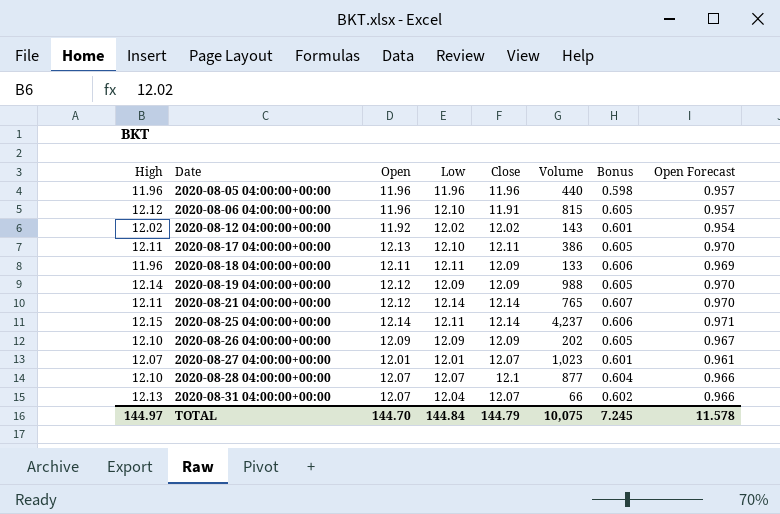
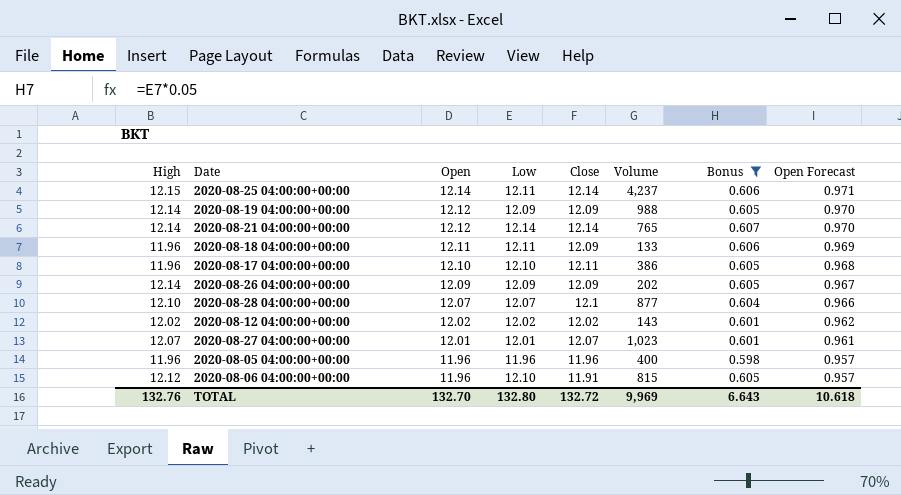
filter: none -> Bonus != 0.602
row order: Date ascending -> Open descending
2020-08-21 04:00:00+00:00 | High: 12.11 -> 12.14
2020-08-17 04:00:00+00:00 | High: 12.11 -> 11.96
2020-08-17 04:00:00+00:00 | Open: 12.13 -> 12.10
2020-08-17 04:00:00+00:00 | Open Forecast: 0.970 -> 0.968
2020-08-26 04:00:00+00:00 | High: 12.10 -> 12.14
2020-08-12 04:00:00+00:00 | Open: 11.92 -> 12.02
2020-08-12 04:00:00+00:00 | Open Forecast: 0.954 -> 0.962
2020-08-05 04:00:00+00:00 | Volume: 440 -> 400
TOTAL | High: 144.97 -> 132.76
TOTAL | Open: 144.70 -> 132.70
TOTAL | Low: 144.84 -> 132.80
TOTAL | Close: 144.79 -> 132.72
TOTAL | Volume: 10,075 -> 9,969
TOTAL | Bonus: 7.245 -> 6.643
TOTAL | Open Forecast: 11.578 -> 10.618

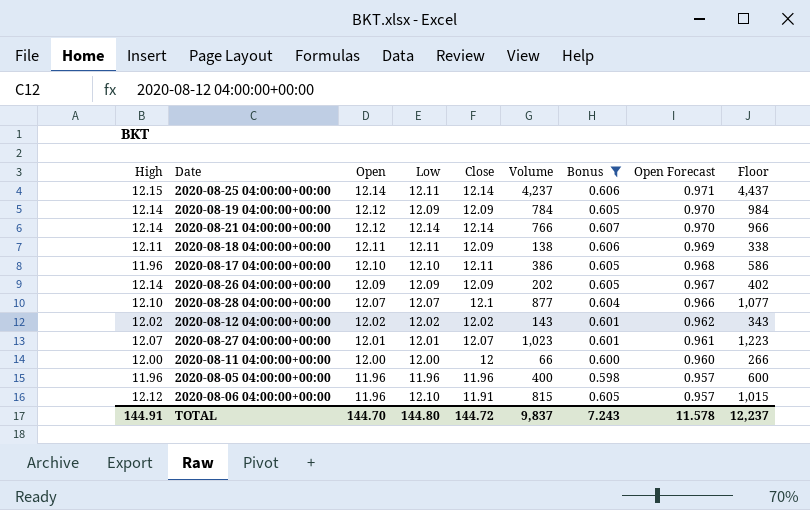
column Floor | formula: none -> [Volume] + 200
2020-08-19 04:00:00+00:00 | Volume: 988 -> 784
2020-08-21 04:00:00+00:00 | Volume: 765 -> 766
2020-08-18 04:00:00+00:00 | High: 11.96 -> 12.11
2020-08-18 04:00:00+00:00 | Volume: 133 -> 138
row 2020-08-11 04:00:00+00:00: none -> 12.00 | 12.00 | 12.00 | 12 | 66 | 0.600 | 0.960 | 266
TOTAL | High: 132.76 -> 144.91
TOTAL | Open: 132.70 -> 144.70
TOTAL | Low: 132.80 -> 144.80
TOTAL | Close: 132.72 -> 144.72
TOTAL | Volume: 9,969 -> 9,837
TOTAL | Bonus: 6.643 -> 7.243
TOTAL | Open Forecast: 10.618 -> 11.578

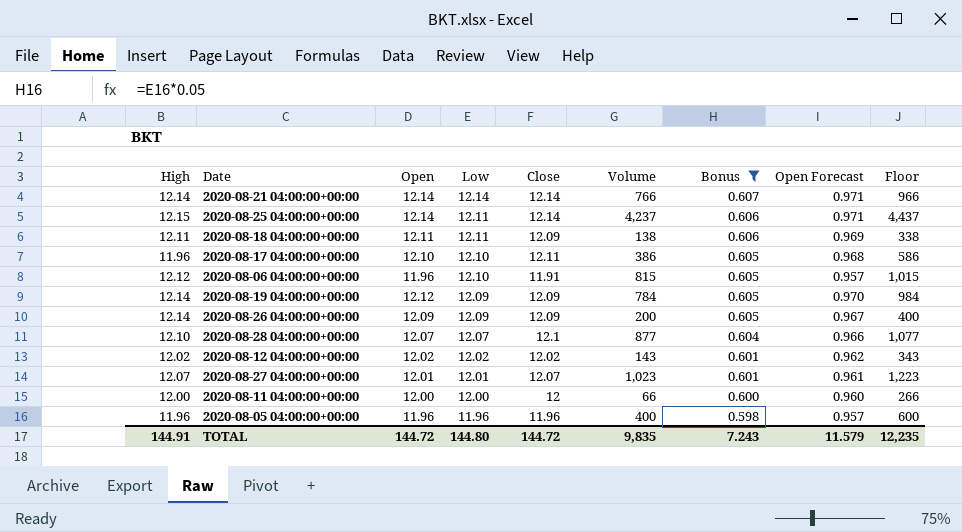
row order: Open descending -> Low descending
2020-08-21 04:00:00+00:00 | Open: 12.12 -> 12.14
2020-08-21 04:00:00+00:00 | Open Forecast: 0.970 -> 0.971
2020-08-26 04:00:00+00:00 | Volume: 202 -> 200
2020-08-26 04:00:00+00:00 | Floor: 402 -> 400
TOTAL | Open: 144.70 -> 144.72
TOTAL | Volume: 9,837 -> 9,835
TOTAL | Open Forecast: 11.578 -> 11.579
TOTAL | Floor: 12,237 -> 12,235

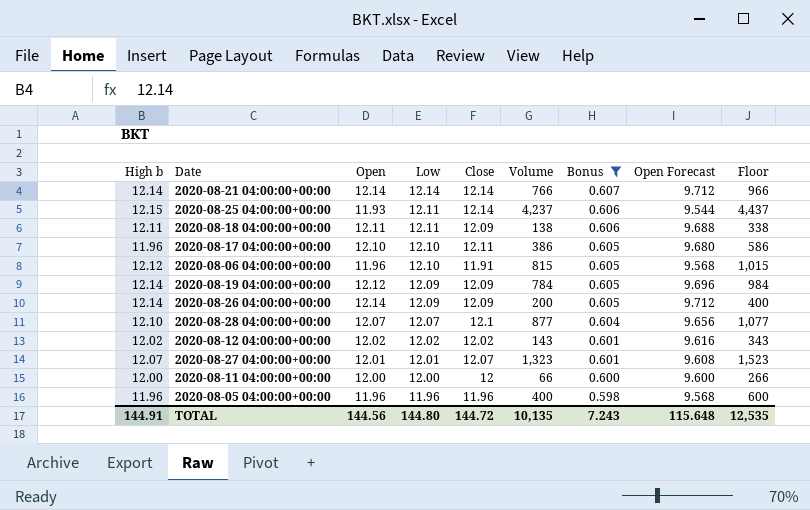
column name: High -> High b
column Open Forecast | formula: [Open] * 0.08 -> [Open] * 0.8
2020-08-25 04:00:00+00:00 | Open: 12.14 -> 11.93
2020-08-26 04:00:00+00:00 | Open: 12.09 -> 12.14
2020-08-27 04:00:00+00:00 | Volume: 1,023 -> 1,323
2020-08-27 04:00:00+00:00 | Floor: 1,223 -> 1,523
TOTAL | Open: 144.72 -> 144.56
TOTAL | Volume: 9,835 -> 10,135
TOTAL | Open Forecast: 11.579 -> 115.648
TOTAL | Floor: 12,235 -> 12,535

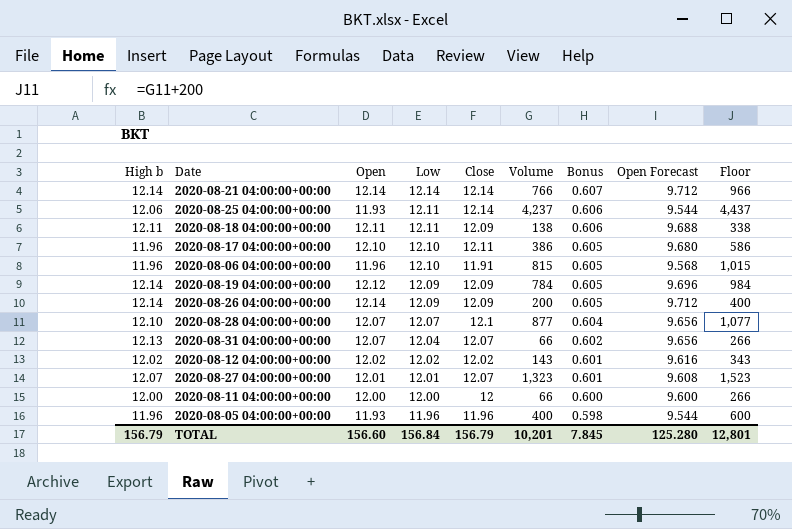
filter: Bonus != 0.602 -> none
2020-08-25 04:00:00+00:00 | High b: 12.15 -> 12.06
2020-08-06 04:00:00+00:00 | High b: 12.12 -> 11.96
2020-08-05 04:00:00+00:00 | Open: 11.96 -> 11.93
2020-08-05 04:00:00+00:00 | Open Forecast: 9.568 -> 9.544
TOTAL | High b: 144.91 -> 156.79
TOTAL | Open: 144.56 -> 156.60
TOTAL | Low: 144.80 -> 156.84
TOTAL | Close: 144.72 -> 156.79
TOTAL | Volume: 10,135 -> 10,201
TOTAL | Bonus: 7.243 -> 7.845
TOTAL | Open Forecast: 115.648 -> 125.280
TOTAL | Floor: 12,535 -> 12,801

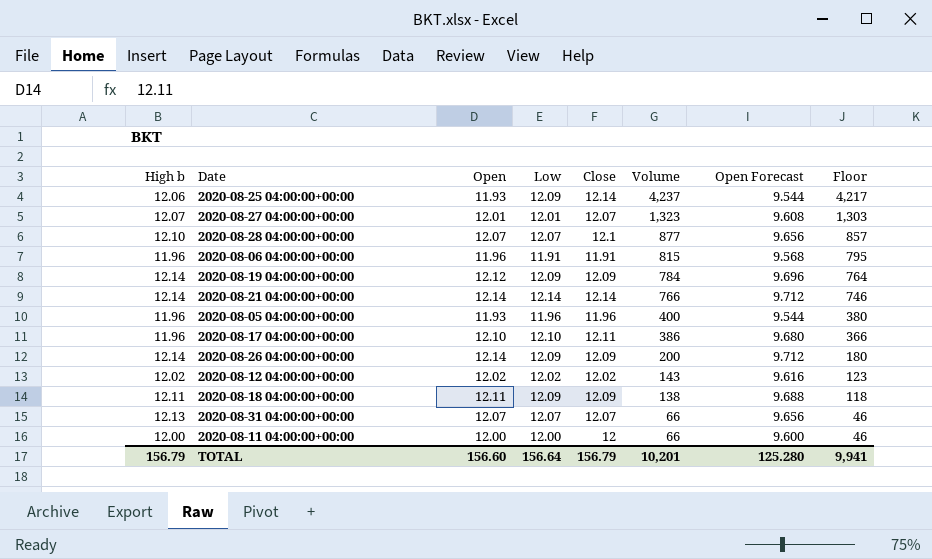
row order: Low descending -> Volume descending
column Bonus | formula: [Low] * 0.05 -> none
column Floor | formula: [Volume] + 200 -> [Volume] - 20
2020-08-25 04:00:00+00:00 | Low: 12.11 -> 12.09
2020-08-06 04:00:00+00:00 | Low: 12.10 -> 11.91
2020-08-18 04:00:00+00:00 | Low: 12.11 -> 12.09
2020-08-31 04:00:00+00:00 | Low: 12.04 -> 12.07
TOTAL | Low: 156.84 -> 156.64
TOTAL | Floor: 12,801 -> 9,941

